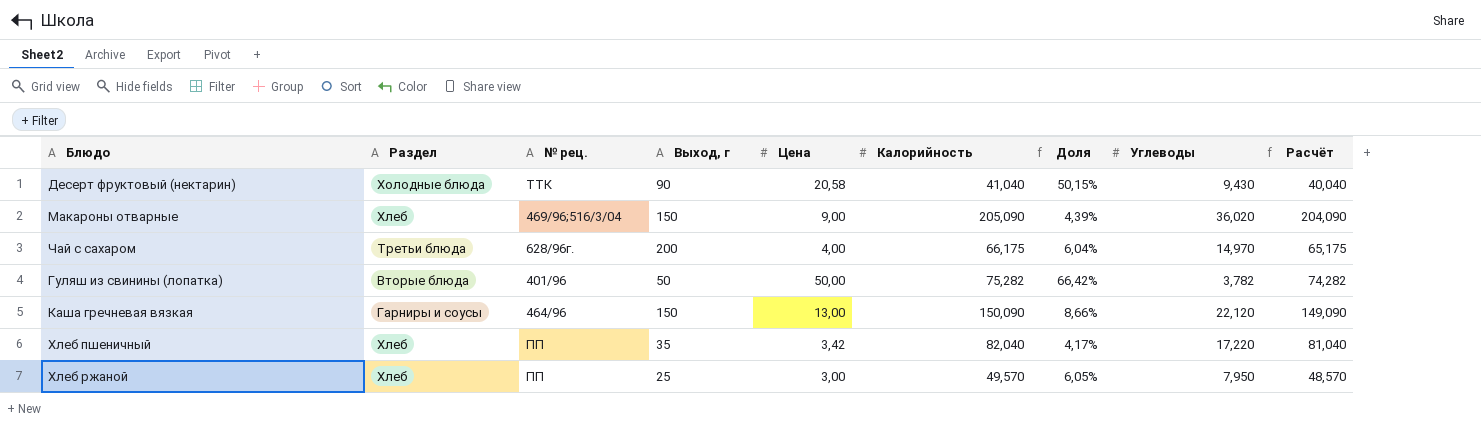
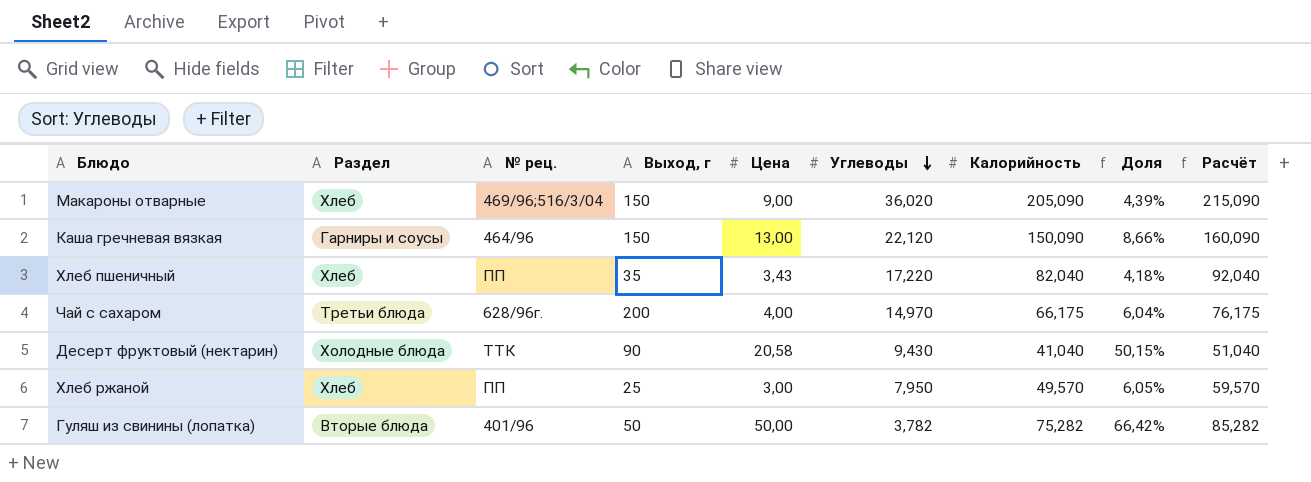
row order: none -> Углеводы descending
column Углеводы | position: 8 -> 6
column Расчёт | formula: [Калорийность] - 1 -> [Калорийность] + 10
Хлеб пшеничный | Цена: 3,42 -> 3,43
Хлеб пшеничный | Доля: 4,17% -> 4,18%

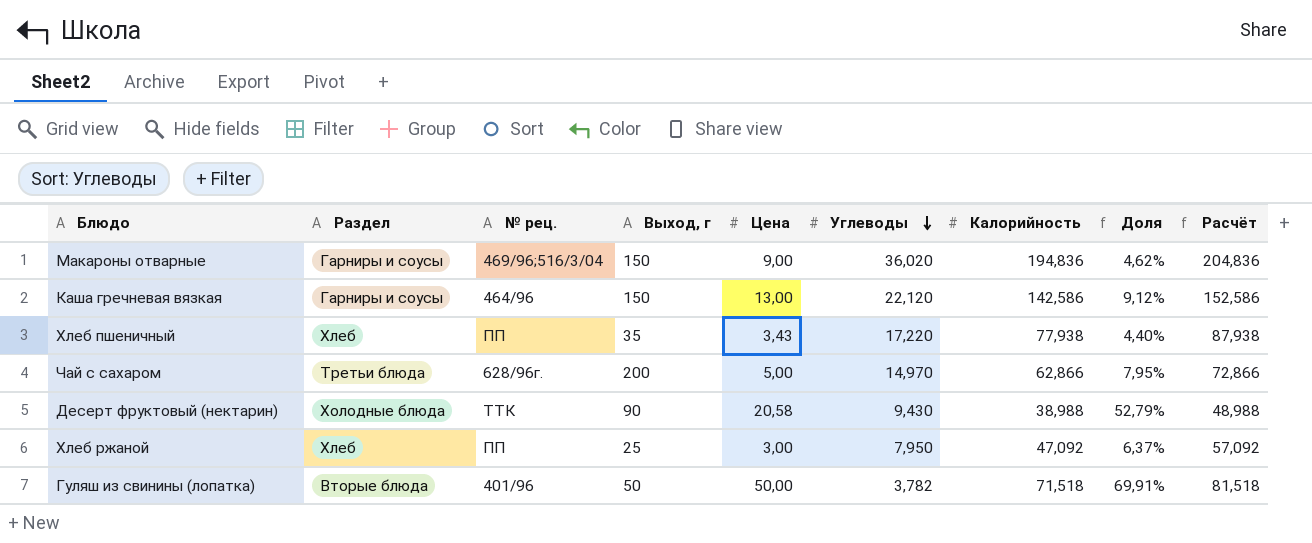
Макароны отварные | Раздел: Хлеб -> Гарниры и соусы
Макароны отварные | Калорийность: 205,090 -> 194,836
Макароны отварные | Доля: 4,39% -> 4,62%
Макароны отварные | Расчёт: 215,090 -> 204,836
Каша гречневая вязкая | Калорийность: 150,090 -> 142,586
Каша гречневая вязкая | Доля: 8,66% -> 9,12%
Каша гречневая вязкая | Расчёт: 160,090 -> 152,586
Хлеб пшеничный | Калорийность: 82,040 -> 77,938
Хлеб пшеничный | Доля: 4,18% -> 4,40%
Хлеб пшеничный | Расчёт: 92,040 -> 87,938
Чай с сахаром | Цена: 4,00 -> 5,00
Чай с сахаром | Калорийность: 66,175 -> 62,866
Чай с сахаром | Доля: 6,04% -> 7,95%
Чай с сахаром | Расчёт: 76,175 -> 72,866
Десерт фруктовый (нектарин) | Калорийность: 41,040 -> 38,988
Десерт фруктовый (нектарин) | Доля: 50,15% -> 52,79%
Десерт фруктовый (нектарин) | Расчёт: 51,040 -> 48,988
Хлеб ржаной | Калорийность: 49,570 -> 47,092
Хлеб ржаной | Доля: 6,05% -> 6,37%
Хлеб ржаной | Расчёт: 59,570 -> 57,092
Гуляш из свинины (лопатка) | Калорийность: 75,282 -> 71,518
Гуляш из свинины (лопатка) | Доля: 66,42% -> 69,91%
Гуляш из свинины (лопатка) | Расчёт: 85,282 -> 81,518

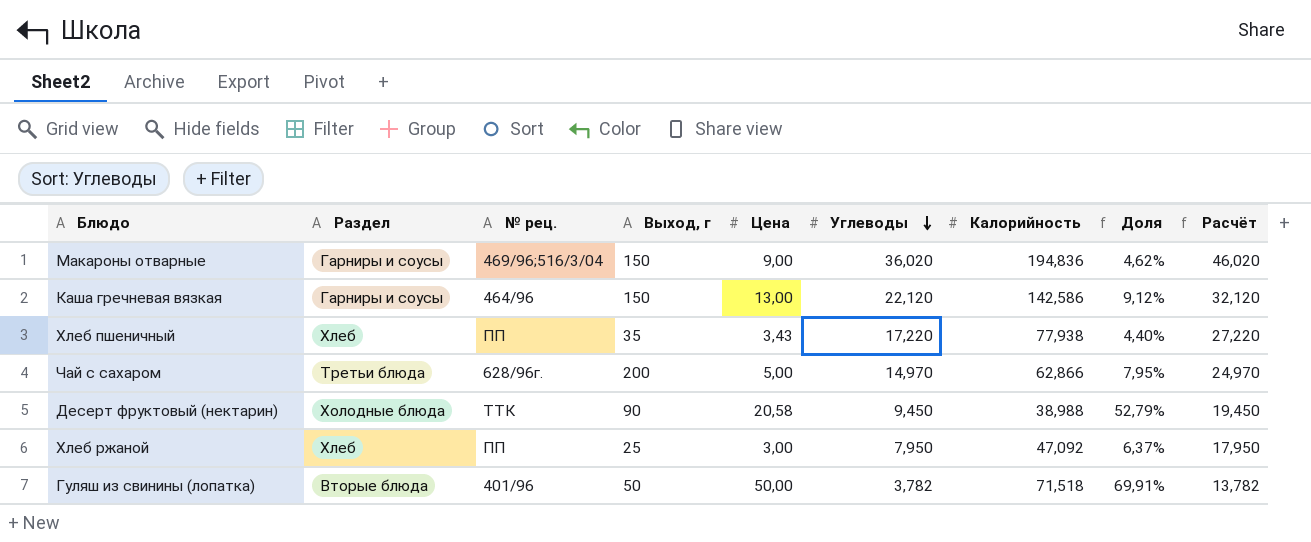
column Расчёт | formula: [Калорийность] + 10 -> [Углеводы] + 10
Десерт фруктовый (нектарин) | Углеводы: 9,430 -> 9,450

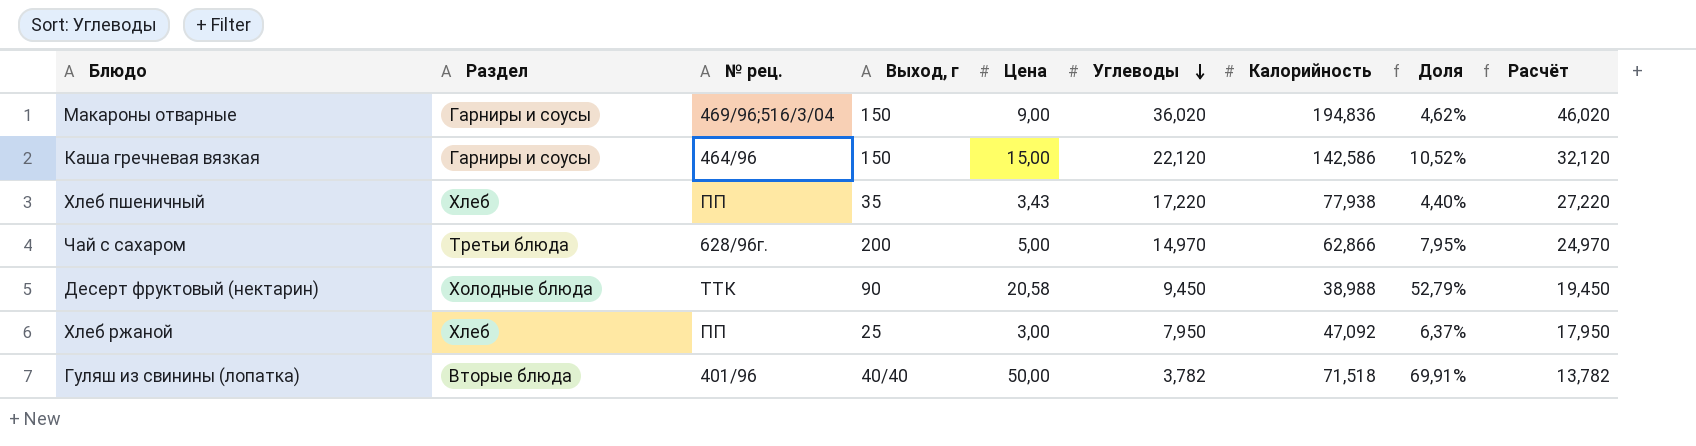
Каша гречневая вязкая | Цена: 13,00 -> 15,00
Каша гречневая вязкая | Доля: 9,12% -> 10,52%
Гуляш из свинины (лопатка) | Выход, г: 50 -> 40/40

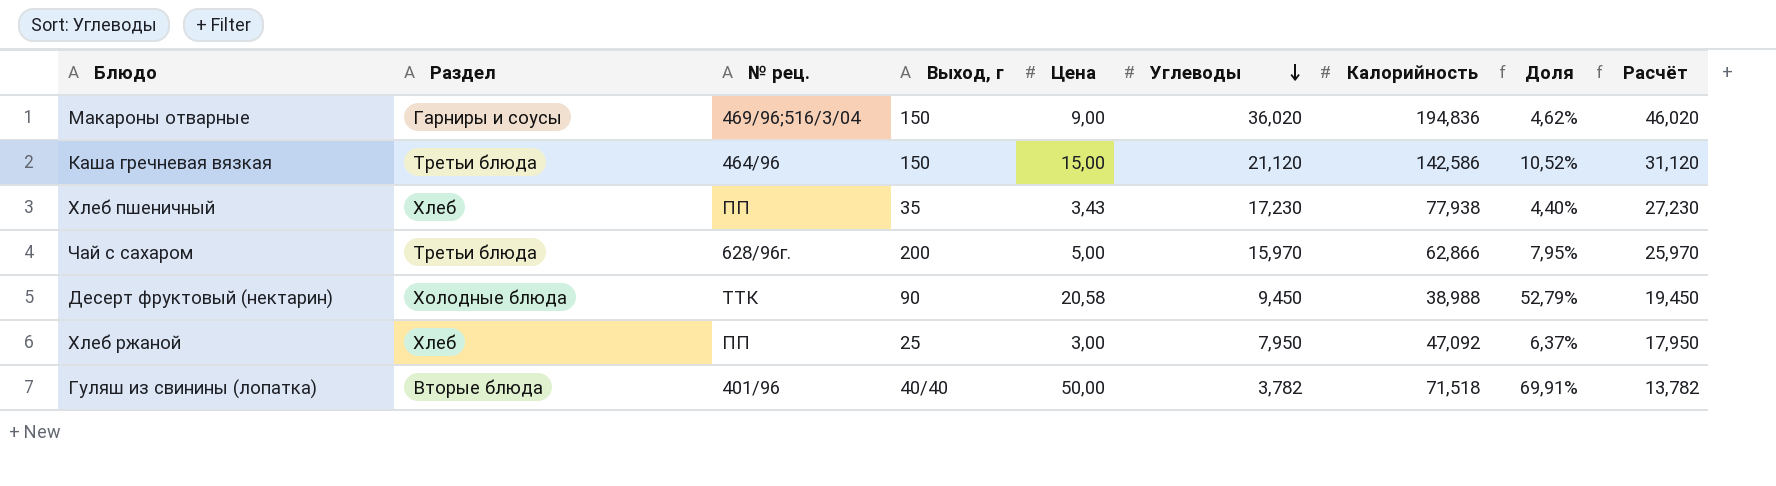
Каша гречневая вязкая | Раздел: Гарниры и соусы -> Третьи блюда
Каша гречневая вязкая | Углеводы: 22,120 -> 21,120
Каша гречневая вязкая | Расчёт: 32,120 -> 31,120
Хлеб пшеничный | Углеводы: 17,220 -> 17,230
Хлеб пшеничный | Расчёт: 27,220 -> 27,230
Чай с сахаром | Углеводы: 14,970 -> 15,970
Чай с сахаром | Расчёт: 24,970 -> 25,970

